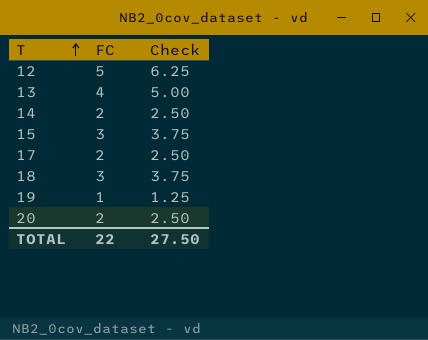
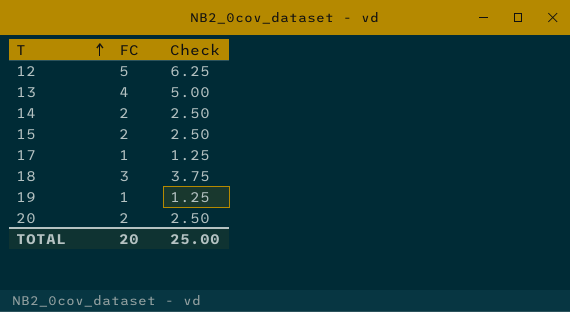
15 | FC: 3 -> 2
15 | Check: 3.75 -> 2.50
17 | FC: 2 -> 1
17 | Check: 2.50 -> 1.25
TOTAL | FC: 22 -> 20
TOTAL | Check: 27.50 -> 25.00

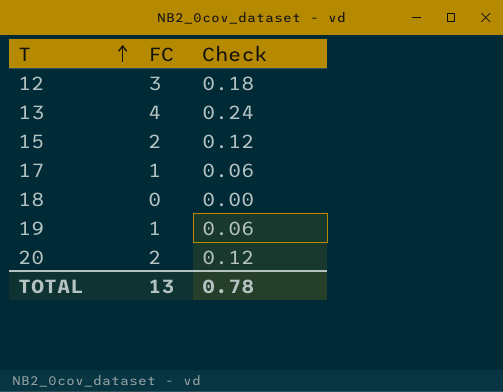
column Check | formula: [FC] * 1.25 -> [FC] * 0.06
row 14: 2 | 2.50 -> none
12 | FC: 5 -> 3
18 | FC: 3 -> 0
TOTAL | FC: 20 -> 13
TOTAL | Check: 25.00 -> 0.78

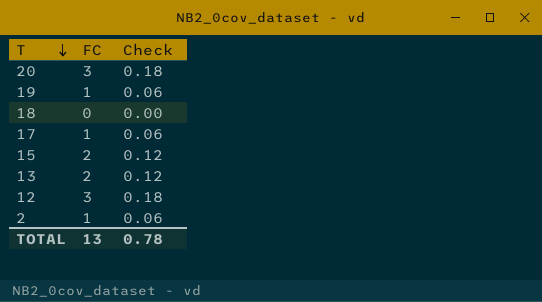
row order: T ascending -> T descending
20 | FC: 2 -> 3
20 | Check: 0.12 -> 0.18
13 | FC: 4 -> 2
13 | Check: 0.24 -> 0.12
row 2: none -> 1 | 0.06

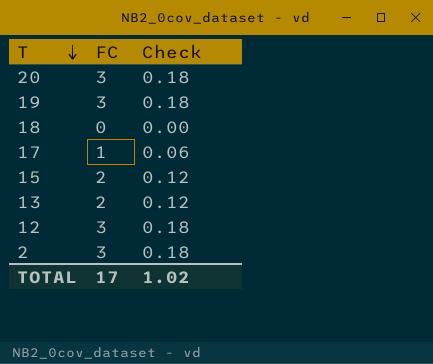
19 | FC: 1 -> 3
19 | Check: 0.06 -> 0.18
2 | FC: 1 -> 3
2 | Check: 0.06 -> 0.18
TOTAL | FC: 13 -> 17
TOTAL | Check: 0.78 -> 1.02

